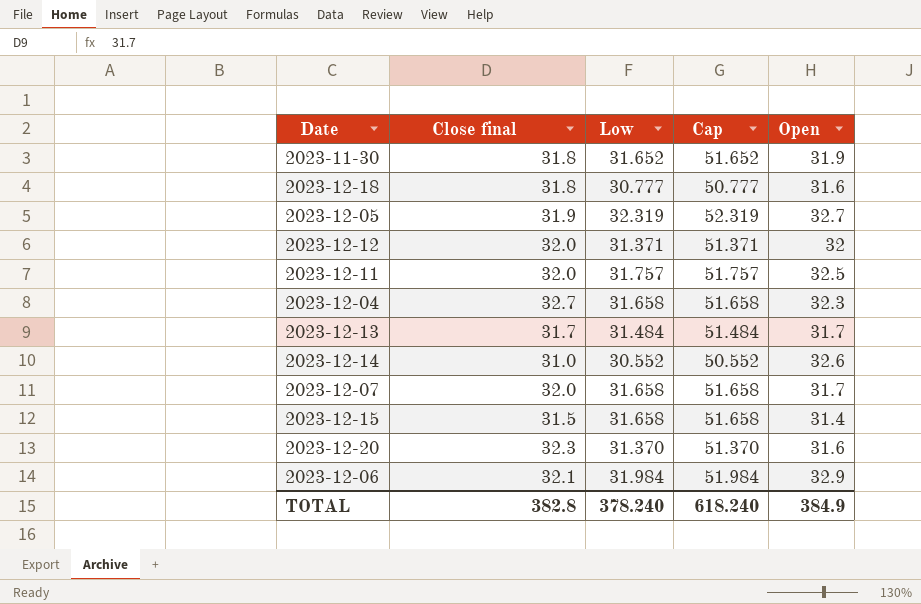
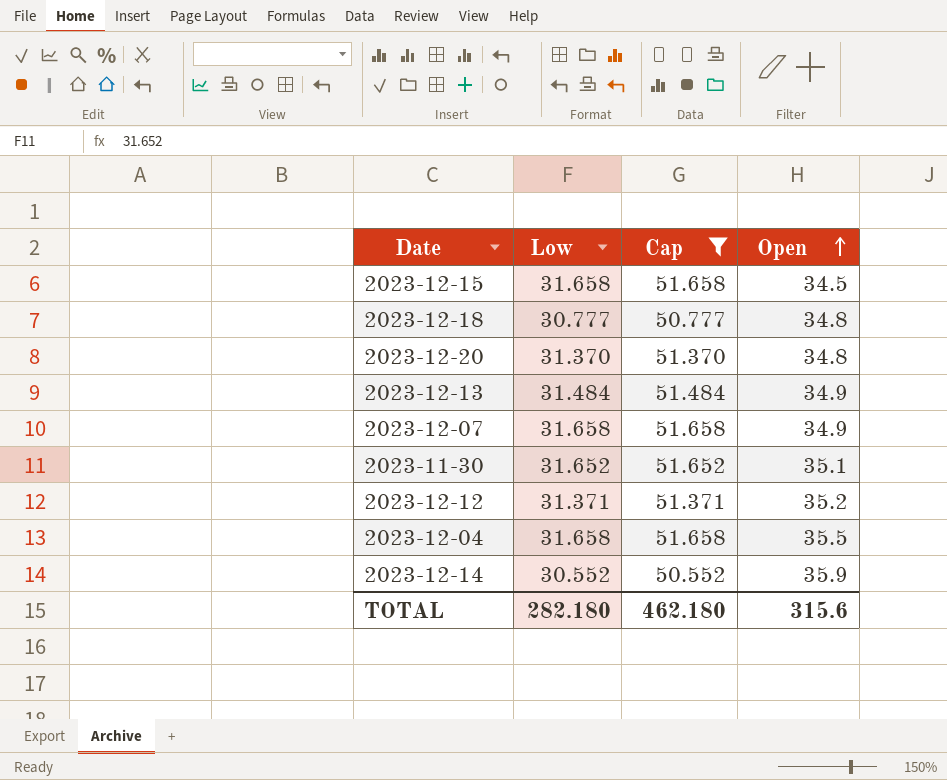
filter: none -> Cap <= 51.658
row order: none -> Open ascending
column Close final | position: 2 -> none
2023-12-15 | Open: 31.4 -> 34.5
2023-12-18 | Open: 31.6 -> 34.8
2023-12-20 | Open: 31.6 -> 34.8
2023-12-13 | Open: 31.7 -> 34.9
2023-12-07 | Open: 31.7 -> 34.9
2023-11-30 | Open: 31.9 -> 35.1
2023-12-12 | Open: 32 -> 35.2
2023-12-04 | Open: 32.3 -> 35.5
2023-12-14 | Open: 32.6 -> 35.9
TOTAL | Low: 378.240 -> 282.180
TOTAL | Cap: 618.240 -> 462.180
TOTAL | Open: 384.9 -> 315.6

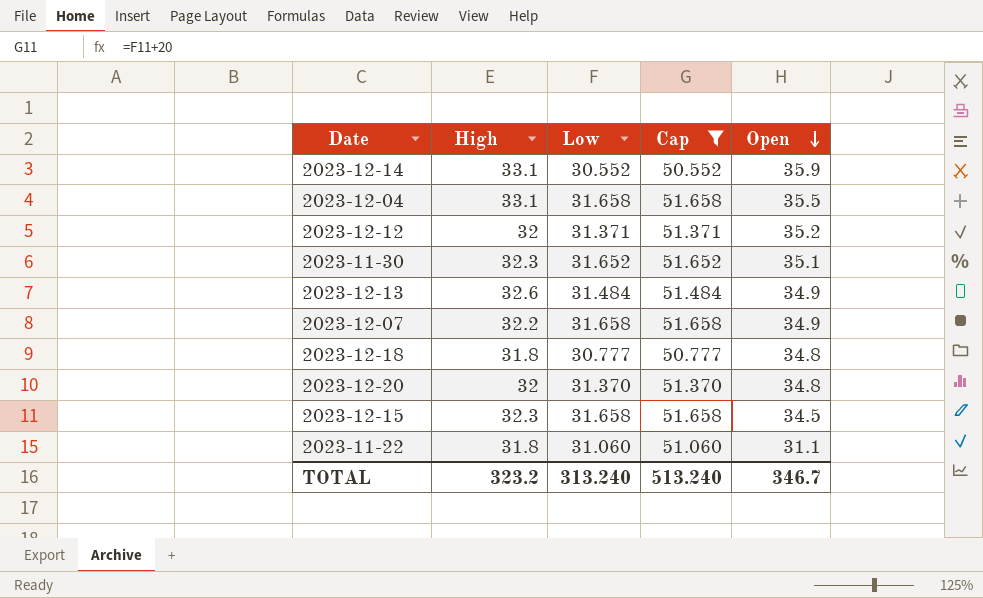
row order: Open ascending -> Open descending
column High | position: none -> 2
row 2023-11-22: none -> 31.8 | 31.060 | 51.060 | 31.1
TOTAL | Low: 282.180 -> 313.240
TOTAL | Cap: 462.180 -> 513.240
TOTAL | Open: 315.6 -> 346.7

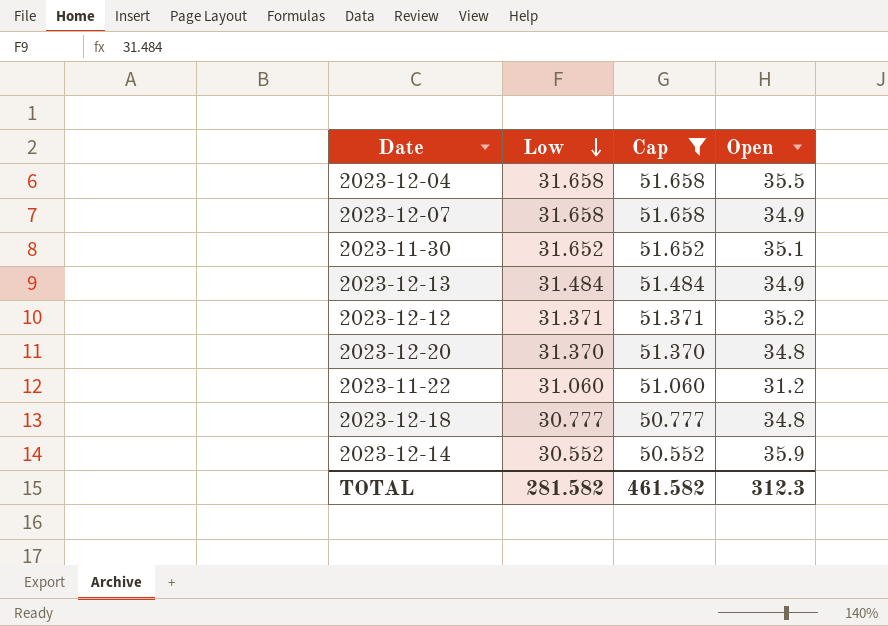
row order: Open descending -> Low descending
column High | position: 2 -> none
row 2023-12-15: 32.3 | 31.658 | 51.658 | 34.5 -> none
2023-11-22 | Open: 31.1 -> 31.2
TOTAL | Low: 313.240 -> 281.582
TOTAL | Cap: 513.240 -> 461.582
TOTAL | Open: 346.7 -> 312.3

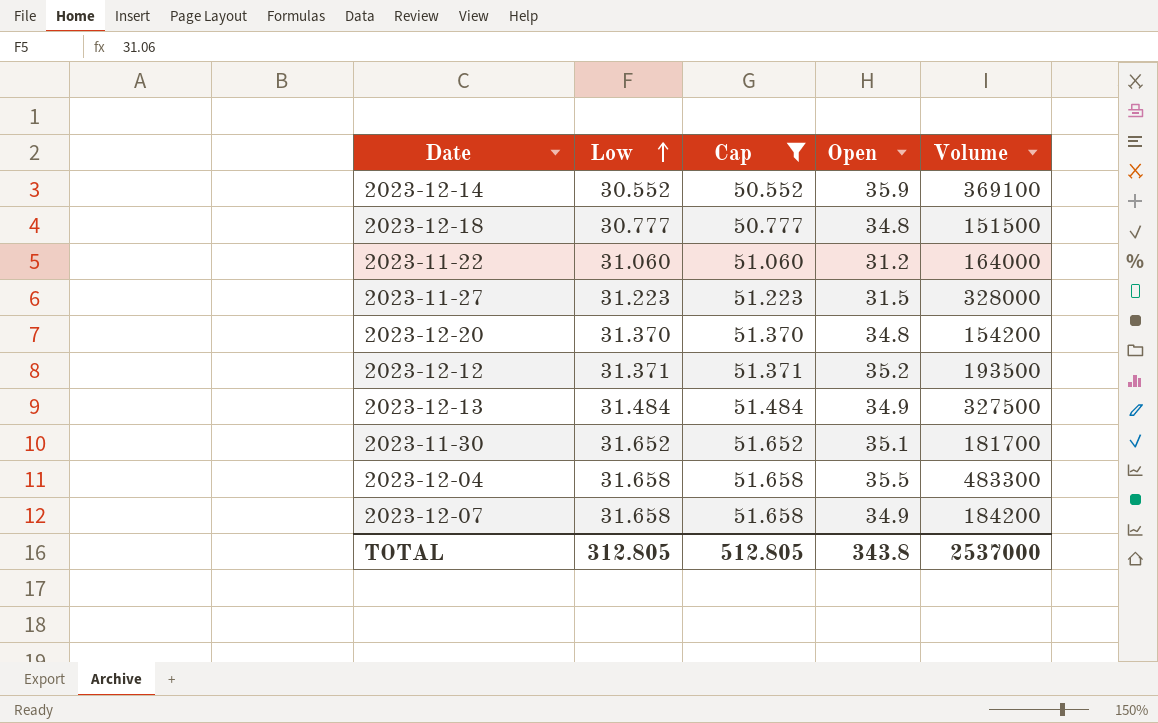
row order: Low descending -> Low ascending
column Volume | position: none -> 5
row 2023-11-27: none -> 31.223 | 51.223 | 31.5 | 328000
TOTAL | Low: 281.582 -> 312.805
TOTAL | Cap: 461.582 -> 512.805
TOTAL | Open: 312.3 -> 343.8

